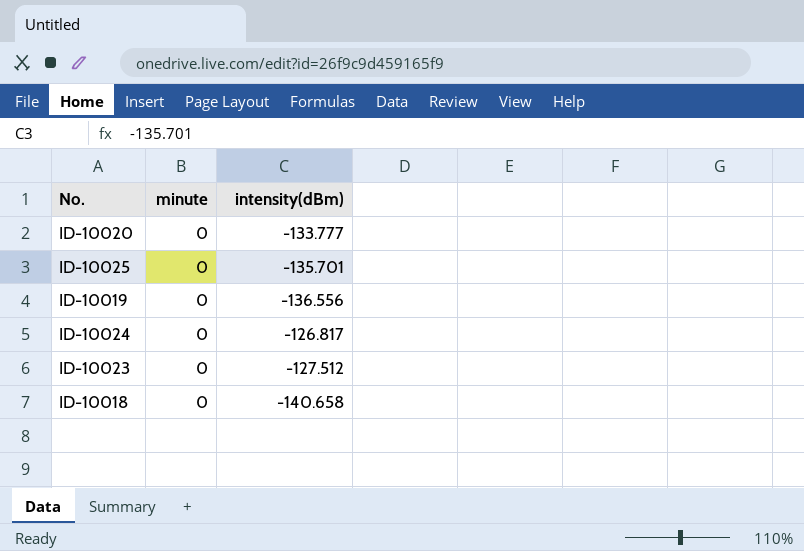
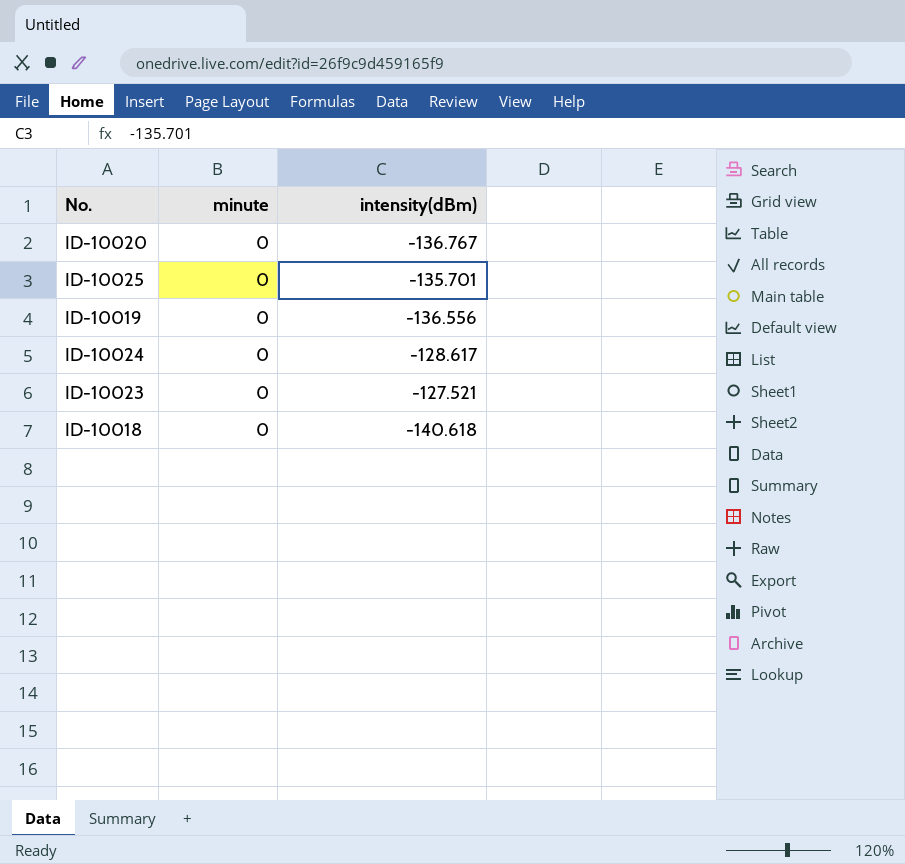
ID-10020 | intensity(dBm): -133.777 -> -136.767
ID-10024 | intensity(dBm): -126.817 -> -128.617
ID-10023 | intensity(dBm): -127.512 -> -127.521
ID-10018 | intensity(dBm): -140.658 -> -140.618

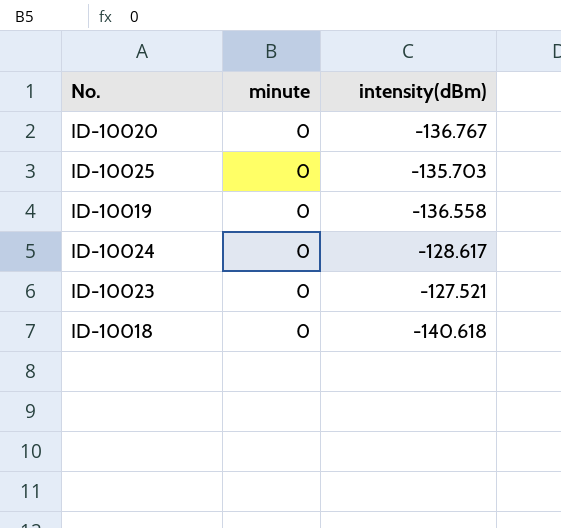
ID-10025 | intensity(dBm): -135.701 -> -135.703
ID-10019 | intensity(dBm): -136.556 -> -136.558

